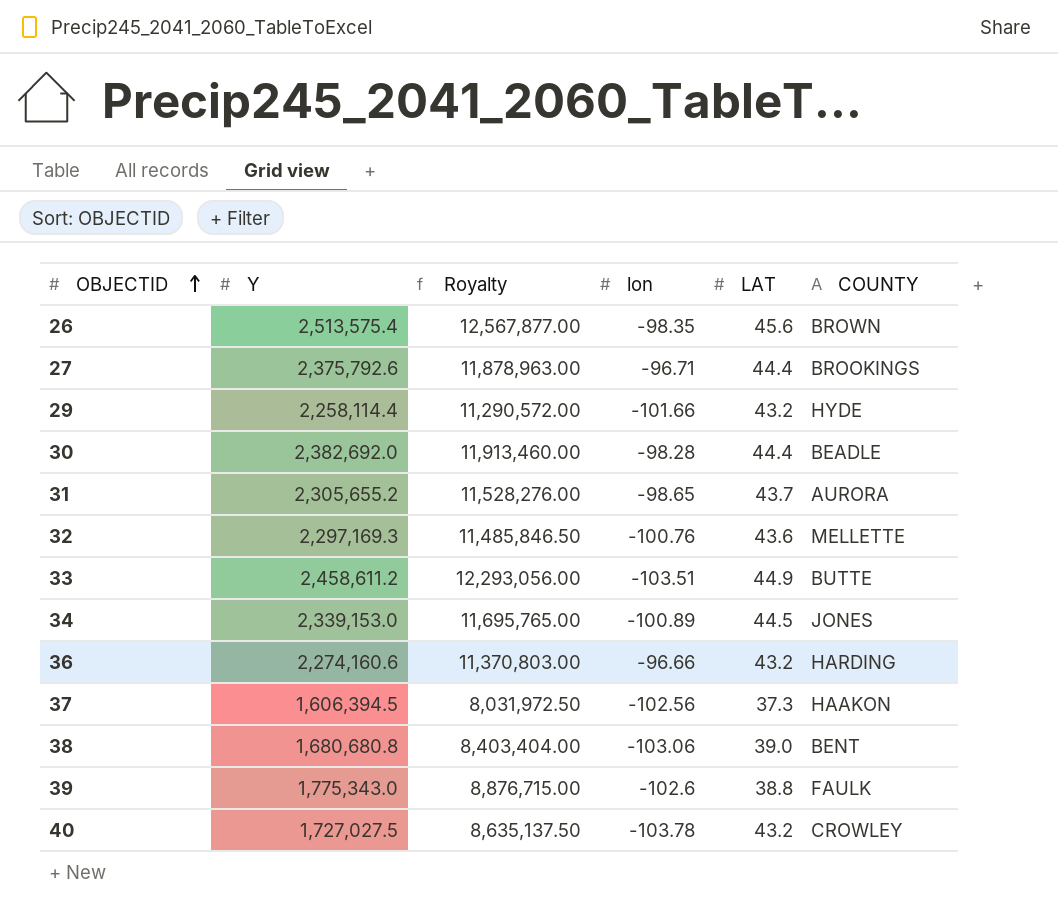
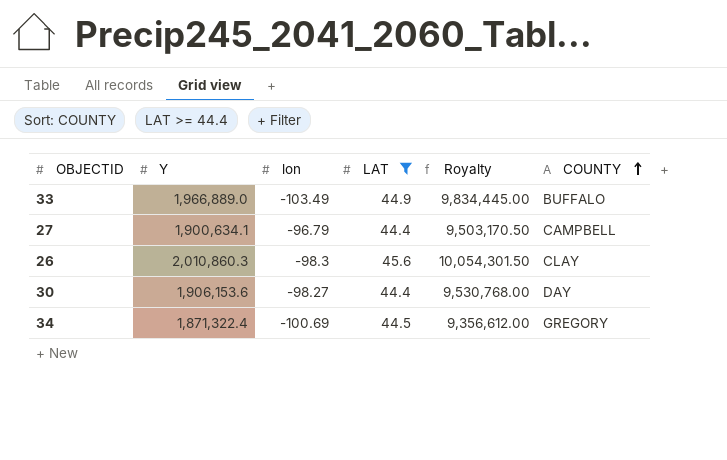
filter: none -> LAT >= 44.4
row order: OBJECTID ascending -> COUNTY ascending
column Royalty | position: 3 -> 5
33 | Y: 2,458,611.2 -> 1,966,889.0
33 | lon: -103.51 -> -103.49
33 | Royalty: 12,293,056.00 -> 9,834,445.00
33 | COUNTY: BUTTE -> BUFFALO
27 | Y: 2,375,792.6 -> 1,900,634.1
27 | lon: -96.71 -> -96.79
27 | Royalty: 11,878,963.00 -> 9,503,170.50
27 | COUNTY: BROOKINGS -> CAMPBELL
26 | Y: 2,513,575.4 -> 2,010,860.3
26 | lon: -98.35 -> -98.3
26 | Royalty: 12,567,877.00 -> 10,054,301.50
26 | COUNTY: BROWN -> CLAY
30 | Y: 2,382,692.0 -> 1,906,153.6
30 | lon: -98.28 -> -98.27
30 | Royalty: 11,913,460.00 -> 9,530,768.00
30 | COUNTY: BEADLE -> DAY
34 | Y: 2,339,153.0 -> 1,871,322.4
34 | lon: -100.89 -> -100.69
34 | Royalty: 11,695,765.00 -> 9,356,612.00
34 | COUNTY: JONES -> GREGORY

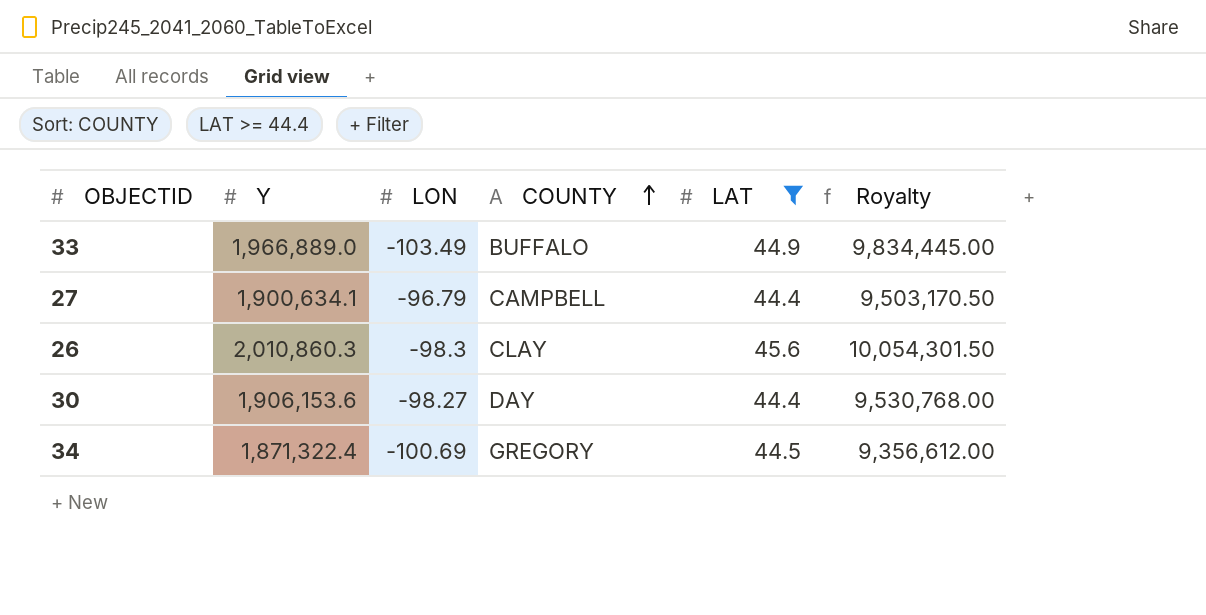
column name: lon -> LON
column COUNTY | position: 6 -> 4

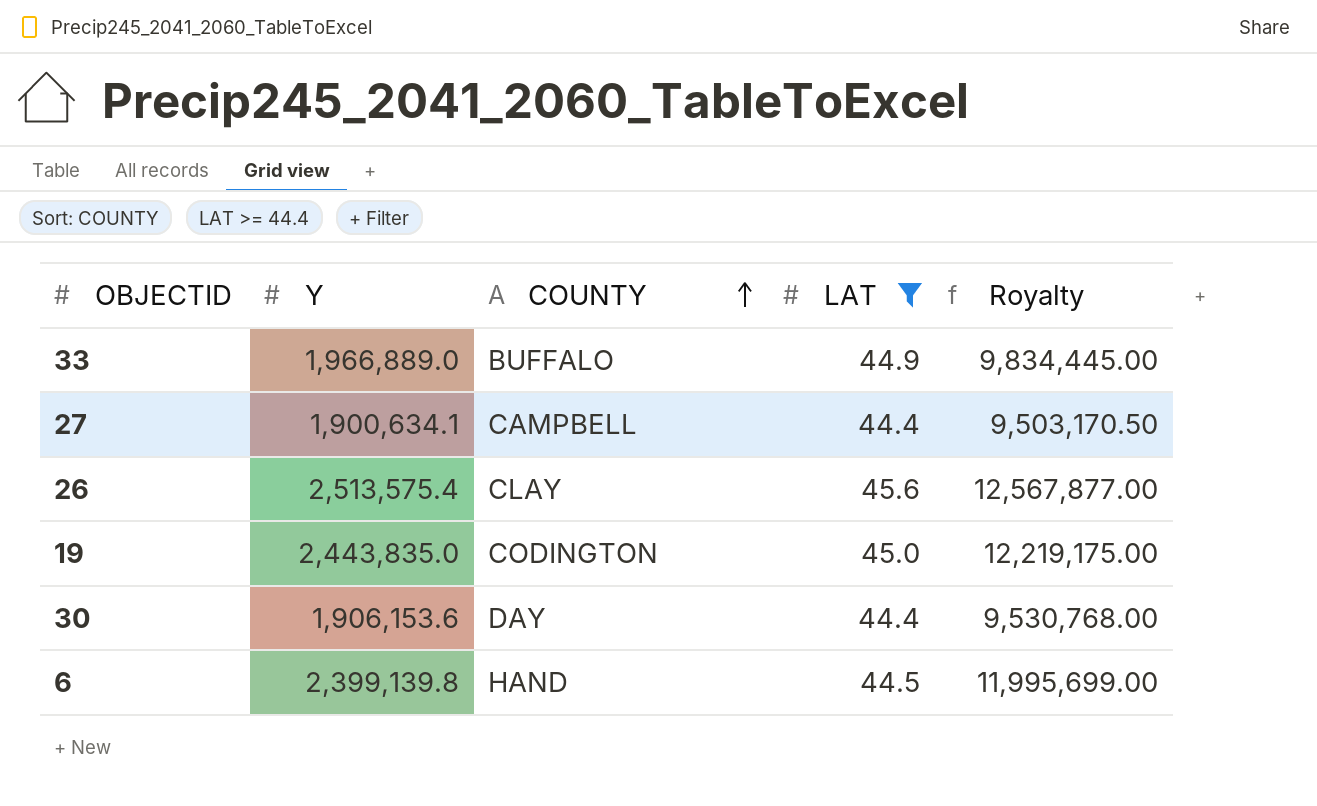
column LON | position: 3 -> none
row 34: 1,871,322.4 | -100.69 | GREGORY | 44.5 | 9,356,612.00 -> none
26 | Y: 2,010,860.3 -> 2,513,575.4
26 | Royalty: 10,054,301.50 -> 12,567,877.00
row 19: none -> 2,443,835.0 | CODINGTON | 45.0 | 12,219,175.00
row 6: none -> 2,399,139.8 | HAND | 44.5 | 11,995,699.00

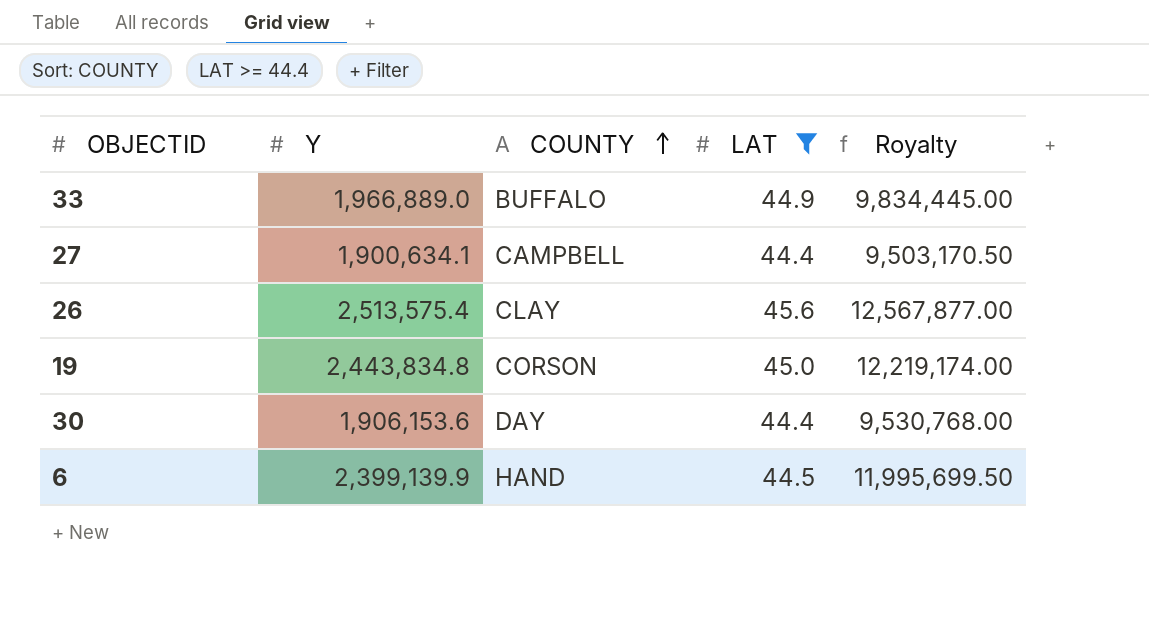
19 | Y: 2,443,835.0 -> 2,443,834.8
19 | COUNTY: CODINGTON -> CORSON
19 | Royalty: 12,219,175.00 -> 12,219,174.00
6 | Y: 2,399,139.8 -> 2,399,139.9
6 | Royalty: 11,995,699.00 -> 11,995,699.50

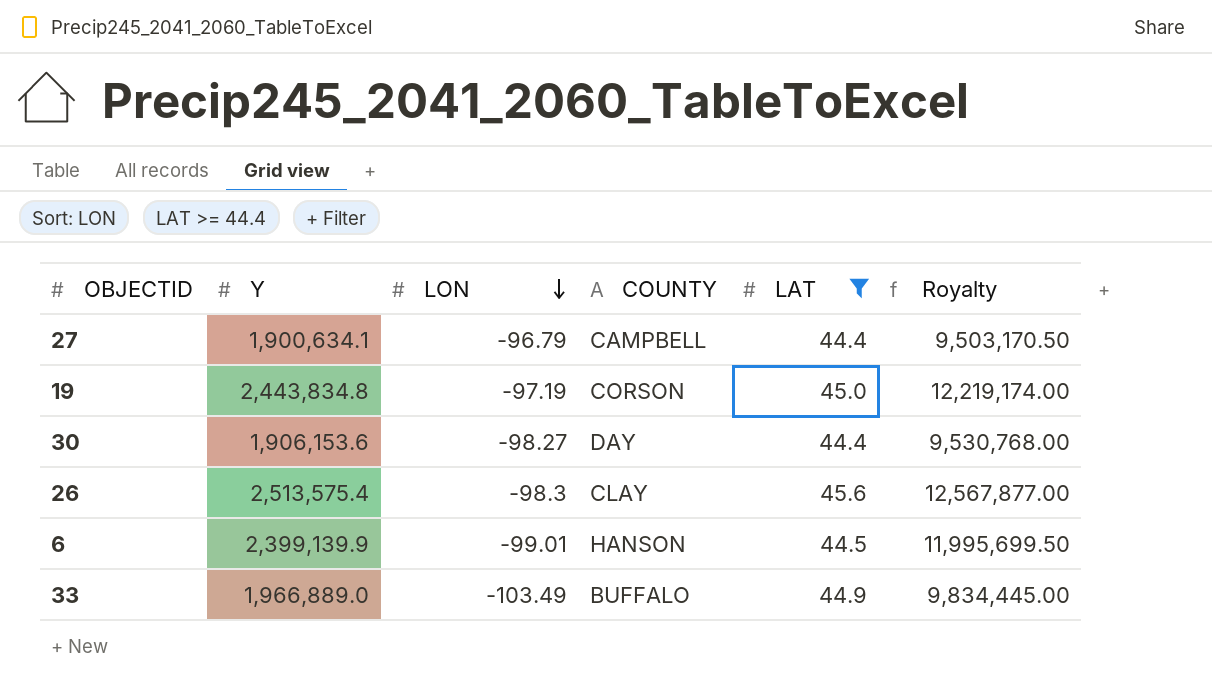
row order: COUNTY ascending -> LON descending
column LON | position: none -> 3
6 | COUNTY: HAND -> HANSON

